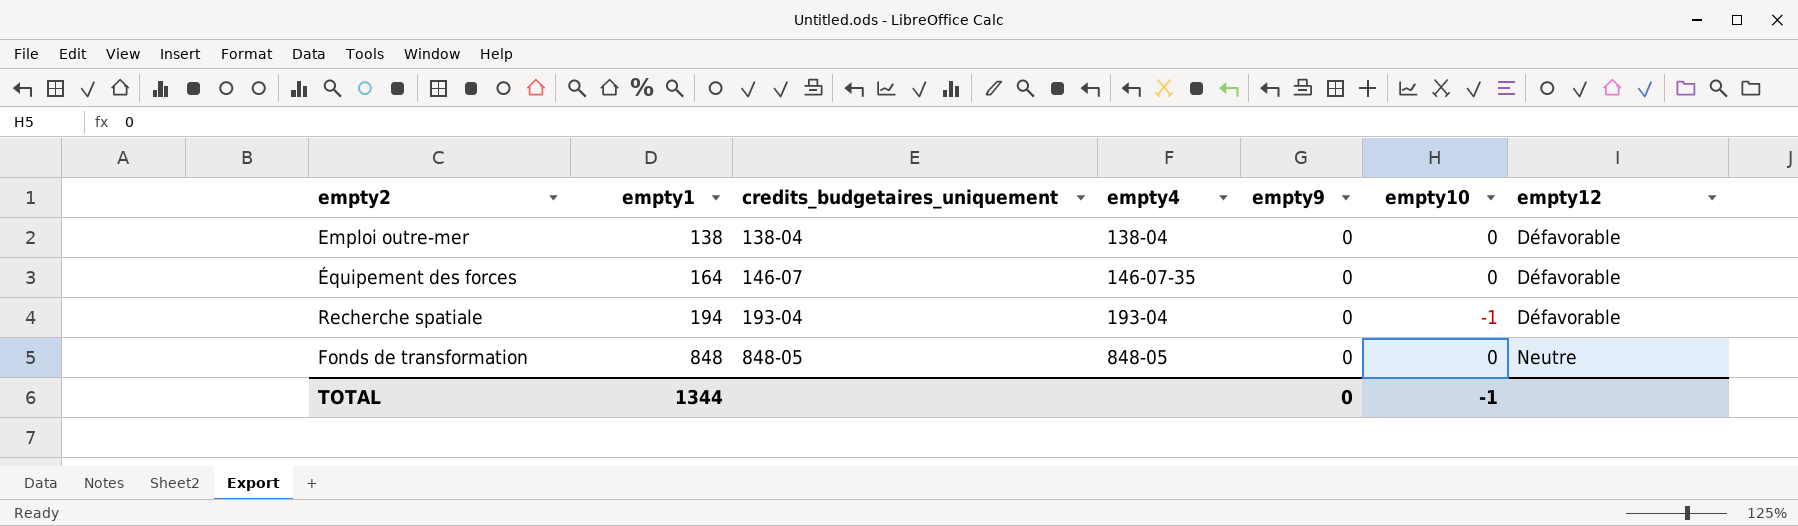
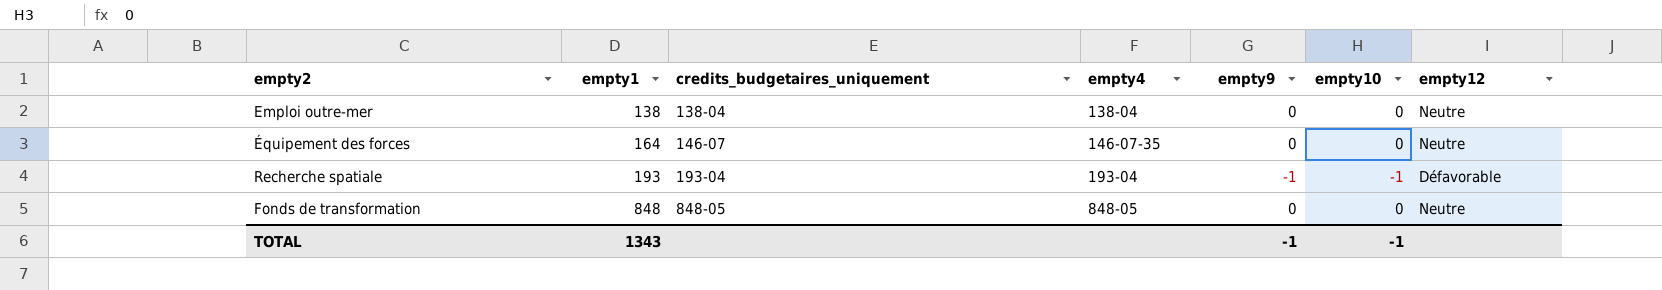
Emploi outre-mer | empty12: Défavorable -> Neutre
Équipement des forces | empty12: Défavorable -> Neutre
Recherche spatiale | empty1: 194 -> 193
Recherche spatiale | empty9: 0 -> -1
TOTAL | empty1: 1344 -> 1343
TOTAL | empty9: 0 -> -1

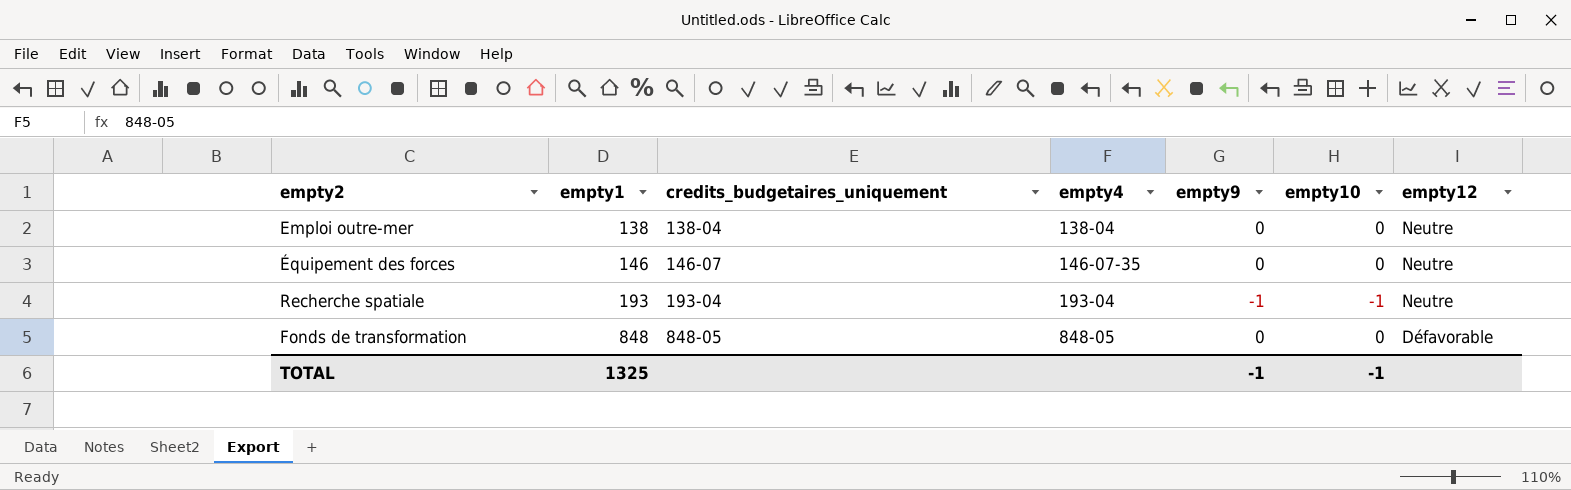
Équipement des forces | empty1: 164 -> 146
Recherche spatiale | empty12: Défavorable -> Neutre
Fonds de transformation | empty12: Neutre -> Défavorable
TOTAL | empty1: 1343 -> 1325

